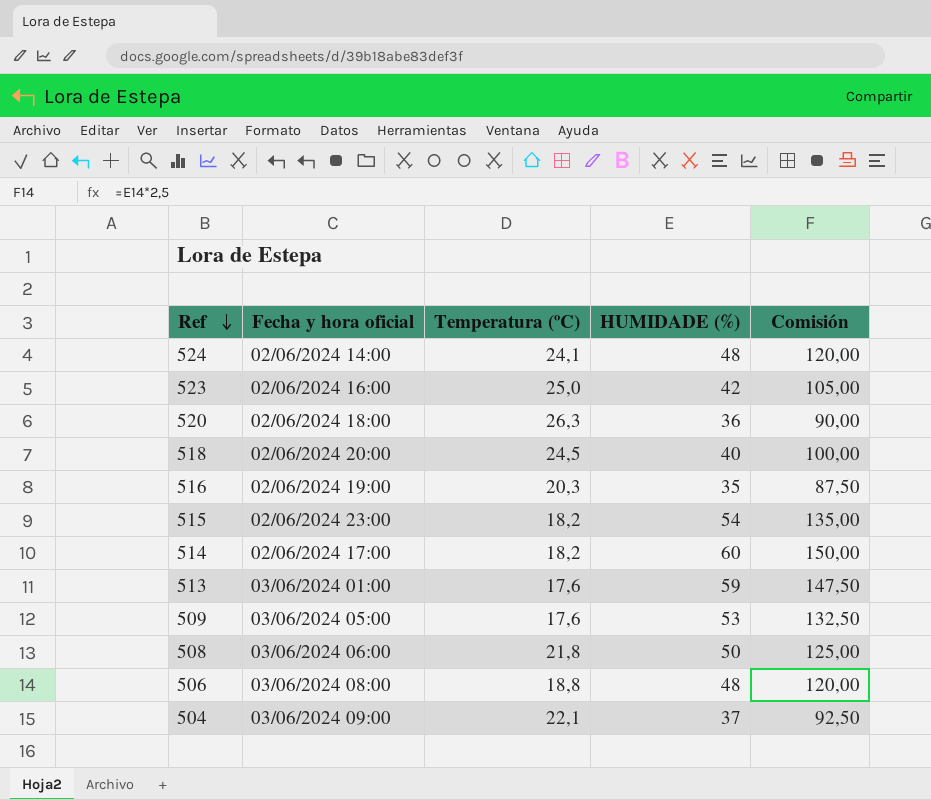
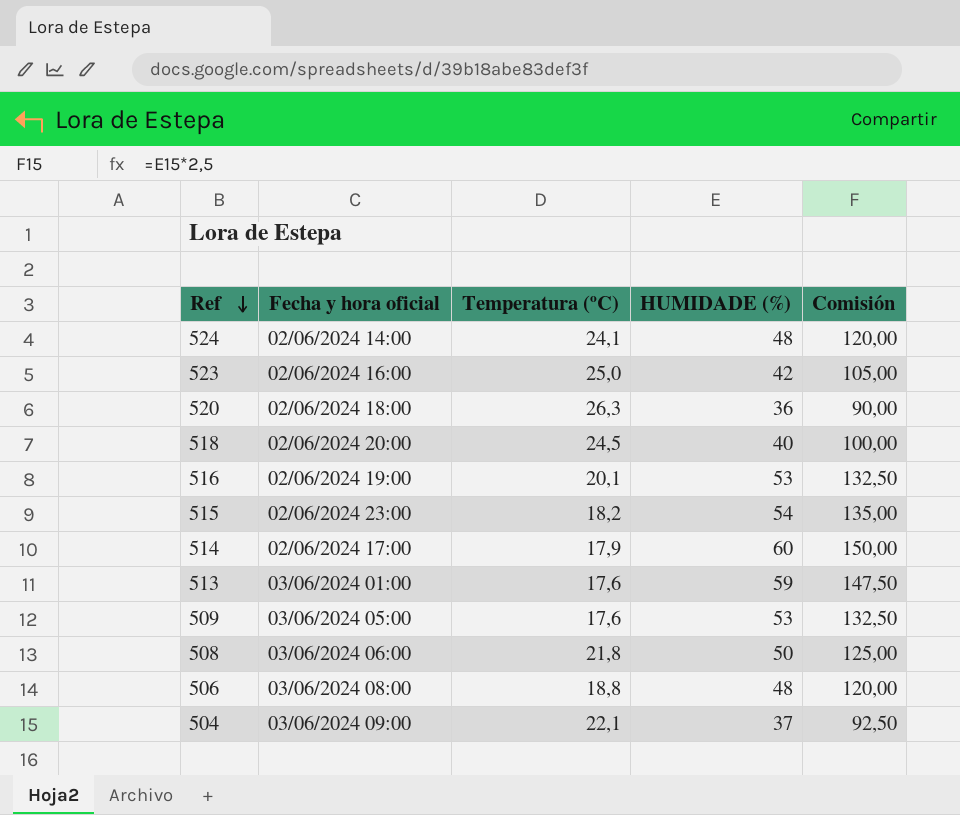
516 | Temperatura (ºC): 20,3 -> 20,1
516 | HUMIDADE (%): 35 -> 53
516 | Comisión: 87,50 -> 132,50
514 | Temperatura (ºC): 18,2 -> 17,9

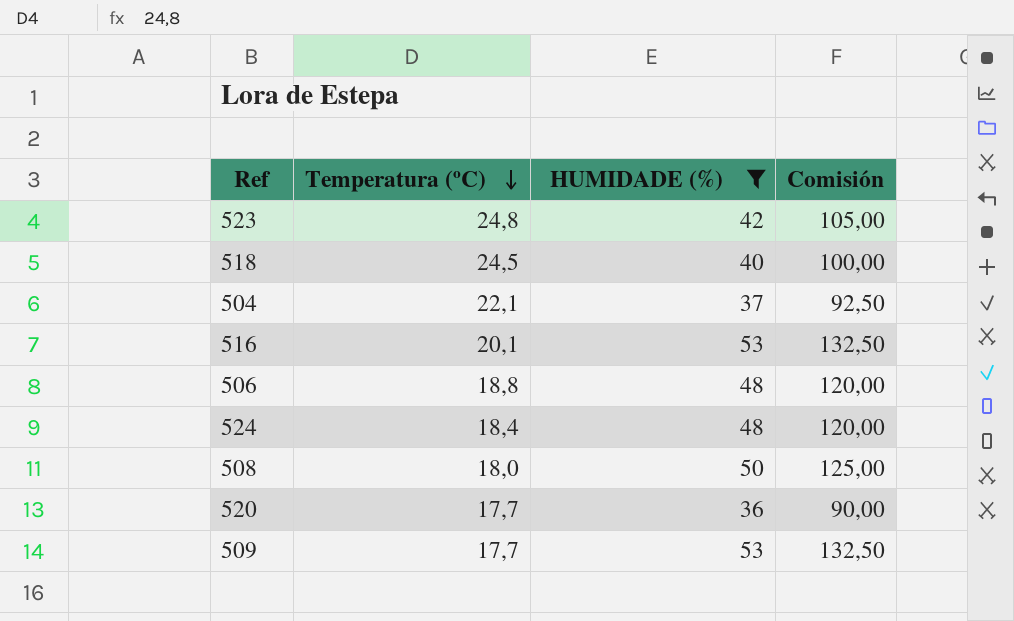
filter: none -> HUMIDADE (%) <= 53
row order: Ref descending -> Temperatura (ºC) descending
column Fecha y hora oficial | position: 2 -> none
523 | Temperatura (ºC): 25,0 -> 24,8
524 | Temperatura (ºC): 24,1 -> 18,4
508 | Temperatura (ºC): 21,8 -> 18,0
520 | Temperatura (ºC): 26,3 -> 17,7
509 | Temperatura (ºC): 17,6 -> 17,7

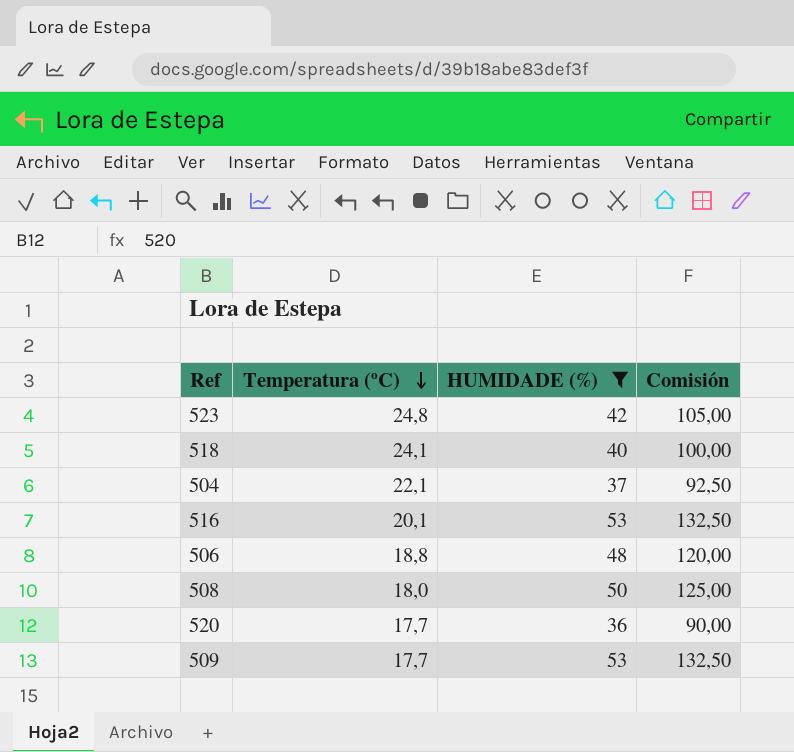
row 524: 18,4 | 48 | 120,00 -> none
518 | Temperatura (ºC): 24,5 -> 24,1

